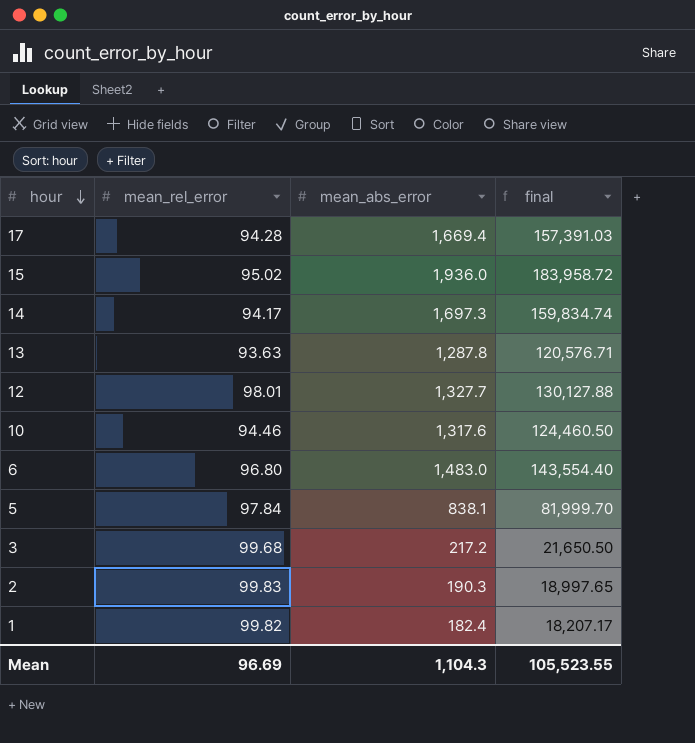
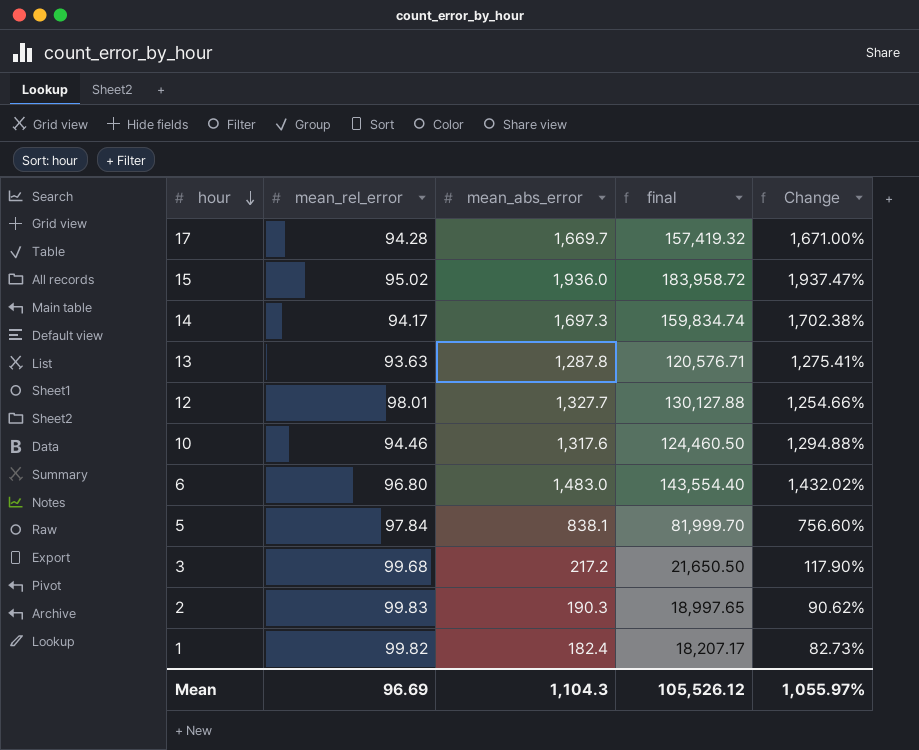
column Change | formula: none -> ([mean_abs_error] - [mean_rel_error]) / [mean_rel_error]
17 | mean_abs_error: 1,669.4 -> 1,669.7
17 | final: 157,391.03 -> 157,419.32
Mean | final: 105,523.55 -> 105,526.12

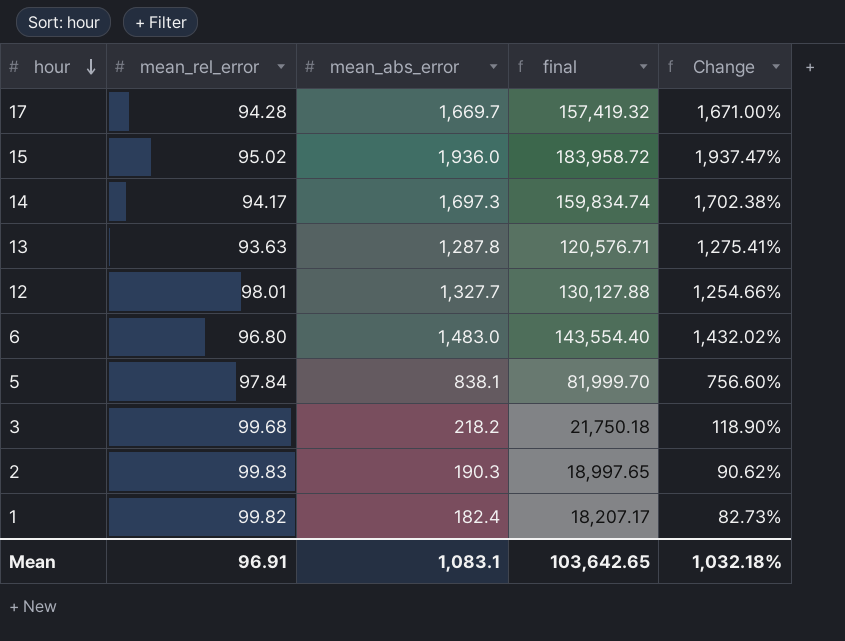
row 10: 94.46 | 1,317.6 | 124,460.50 | 1,294.88% -> none
3 | mean_abs_error: 217.2 -> 218.2
3 | final: 21,650.50 -> 21,750.18
3 | Change: 117.90% -> 118.90%
Mean | mean_rel_error: 96.69 -> 96.91
Mean | mean_abs_error: 1,104.3 -> 1,083.1
Mean | final: 105,526.12 -> 103,642.65
Mean | Change: 1,055.97% -> 1,032.18%

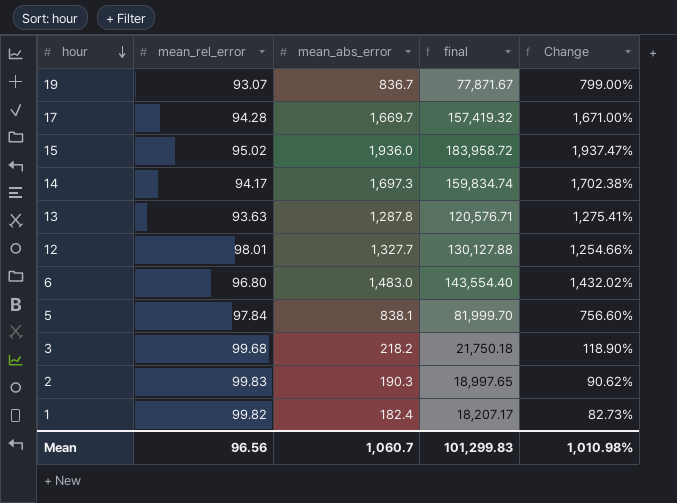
row 19: none -> 93.07 | 836.7 | 77,871.67 | 799.00%
Mean | mean_rel_error: 96.91 -> 96.56
Mean | mean_abs_error: 1,083.1 -> 1,060.7
Mean | final: 103,642.65 -> 101,299.83
Mean | Change: 1,032.18% -> 1,010.98%

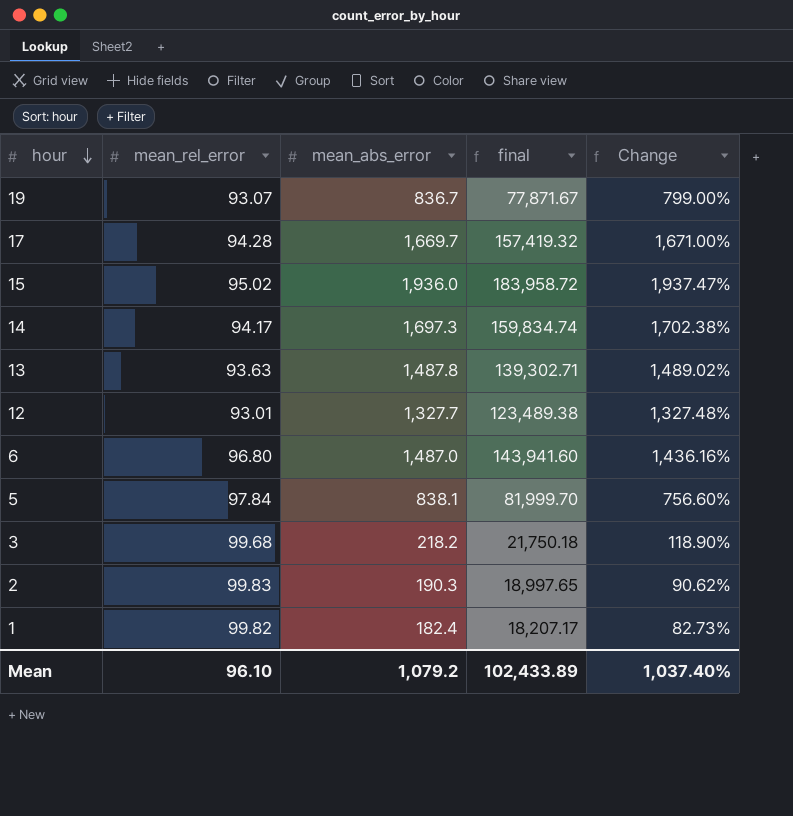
13 | mean_abs_error: 1,287.8 -> 1,487.8
13 | final: 120,576.71 -> 139,302.71
13 | Change: 1,275.41% -> 1,489.02%
12 | mean_rel_error: 98.01 -> 93.01
12 | final: 130,127.88 -> 123,489.38
12 | Change: 1,254.66% -> 1,327.48%
6 | mean_abs_error: 1,483.0 -> 1,487.0
6 | final: 143,554.40 -> 143,941.60
6 | Change: 1,432.02% -> 1,436.16%
Mean | mean_rel_error: 96.56 -> 96.10
Mean | mean_abs_error: 1,060.7 -> 1,079.2
Mean | final: 101,299.83 -> 102,433.89
Mean | Change: 1,010.98% -> 1,037.40%

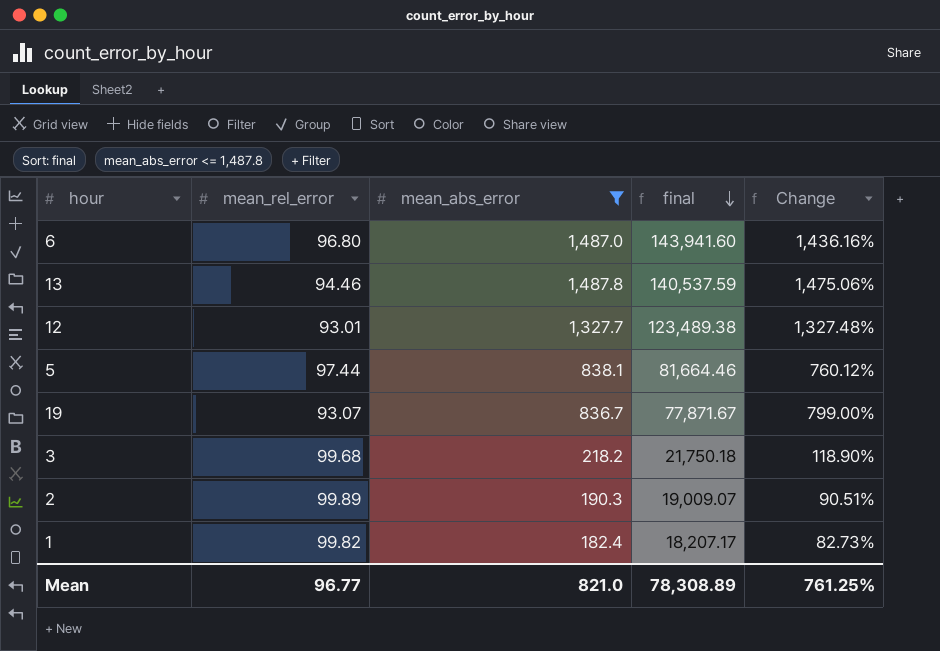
filter: none -> mean_abs_error <= 1,487.8
row order: hour descending -> final descending
13 | mean_rel_error: 93.63 -> 94.46
13 | final: 139,302.71 -> 140,537.59
13 | Change: 1,489.02% -> 1,475.06%
5 | mean_rel_error: 97.84 -> 97.44
5 | final: 81,999.70 -> 81,664.46
5 | Change: 756.60% -> 760.12%
2 | mean_rel_error: 99.83 -> 99.89
2 | final: 18,997.65 -> 19,009.07
2 | Change: 90.62% -> 90.51%
Mean | mean_rel_error: 96.10 -> 96.77
Mean | mean_abs_error: 1,079.2 -> 821.0
Mean | final: 102,433.89 -> 78,308.89
Mean | Change: 1,037.40% -> 761.25%

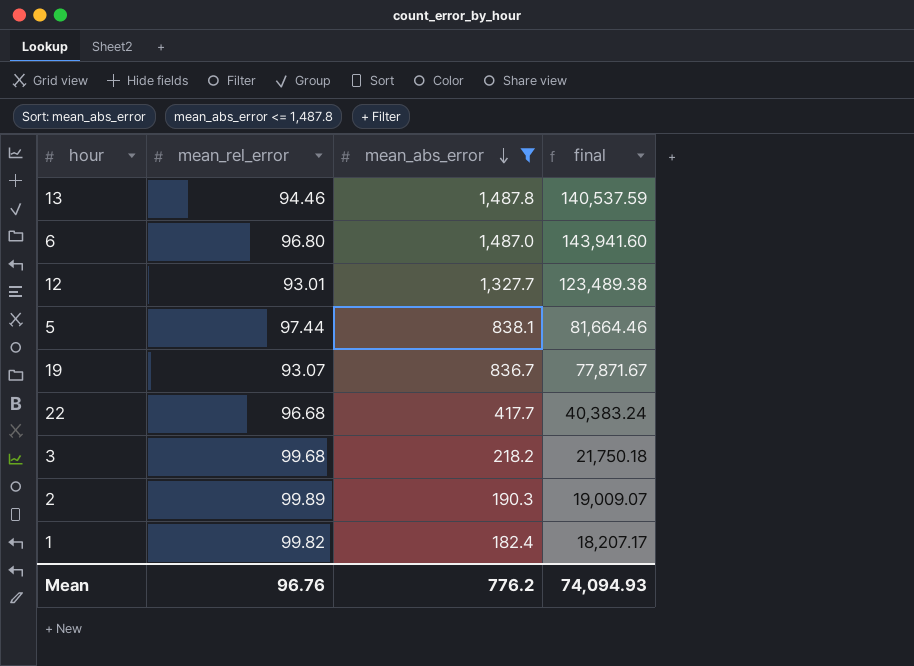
row order: final descending -> mean_abs_error descending
column Change | formula: ([mean_abs_error] - [mean_rel_error]) / [mean_rel_error] -> none
row 22: none -> 96.68 | 417.7 | 40,383.24
Mean | mean_rel_error: 96.77 -> 96.76
Mean | mean_abs_error: 821.0 -> 776.2
Mean | final: 78,308.89 -> 74,094.93

